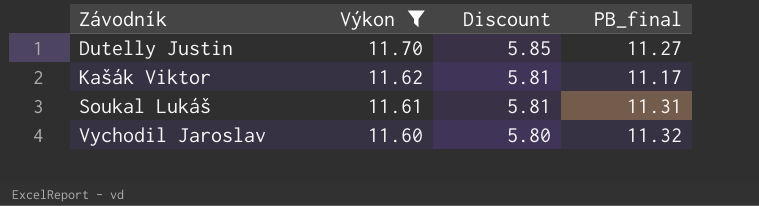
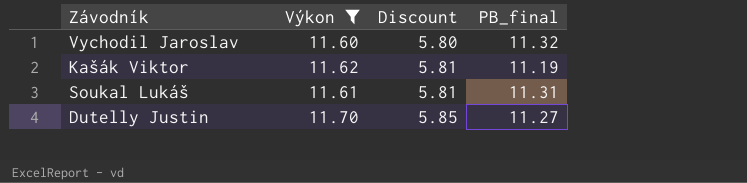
row order: Závodník ascending -> Discount ascending
Kašák Viktor | PB_final: 11.17 -> 11.19

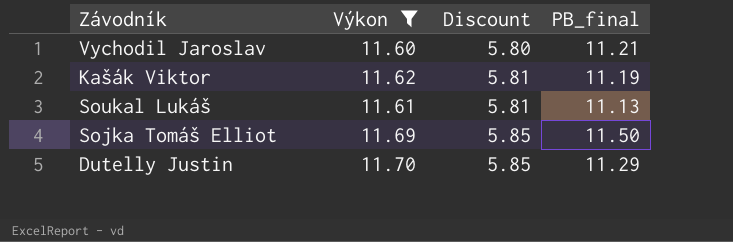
Vychodil Jaroslav | PB_final: 11.32 -> 11.21
Soukal Lukáš | PB_final: 11.31 -> 11.13
row Sojka Tomáš Elliot: none -> 11.69 | 5.85 | 11.50
Dutelly Justin | PB_final: 11.27 -> 11.29

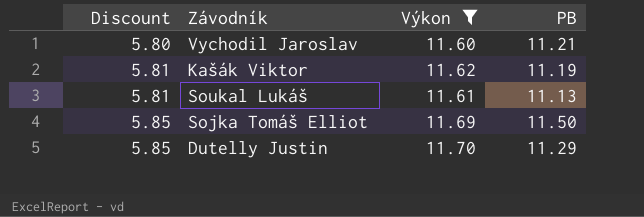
column Discount | position: 3 -> 1
column name: PB_final -> PB

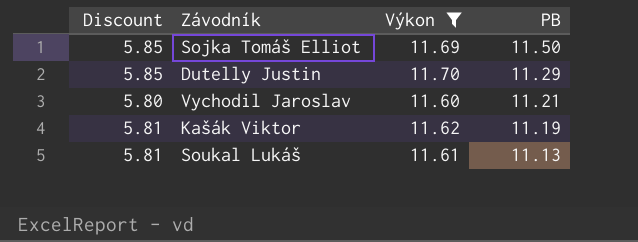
row order: Discount ascending -> PB descending

